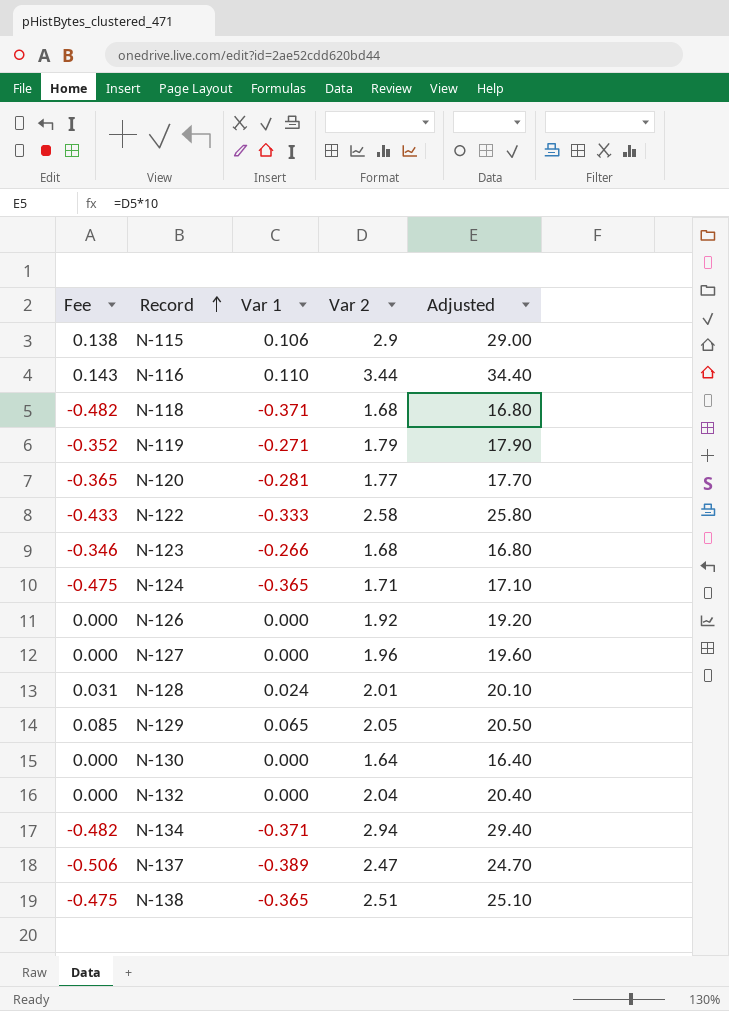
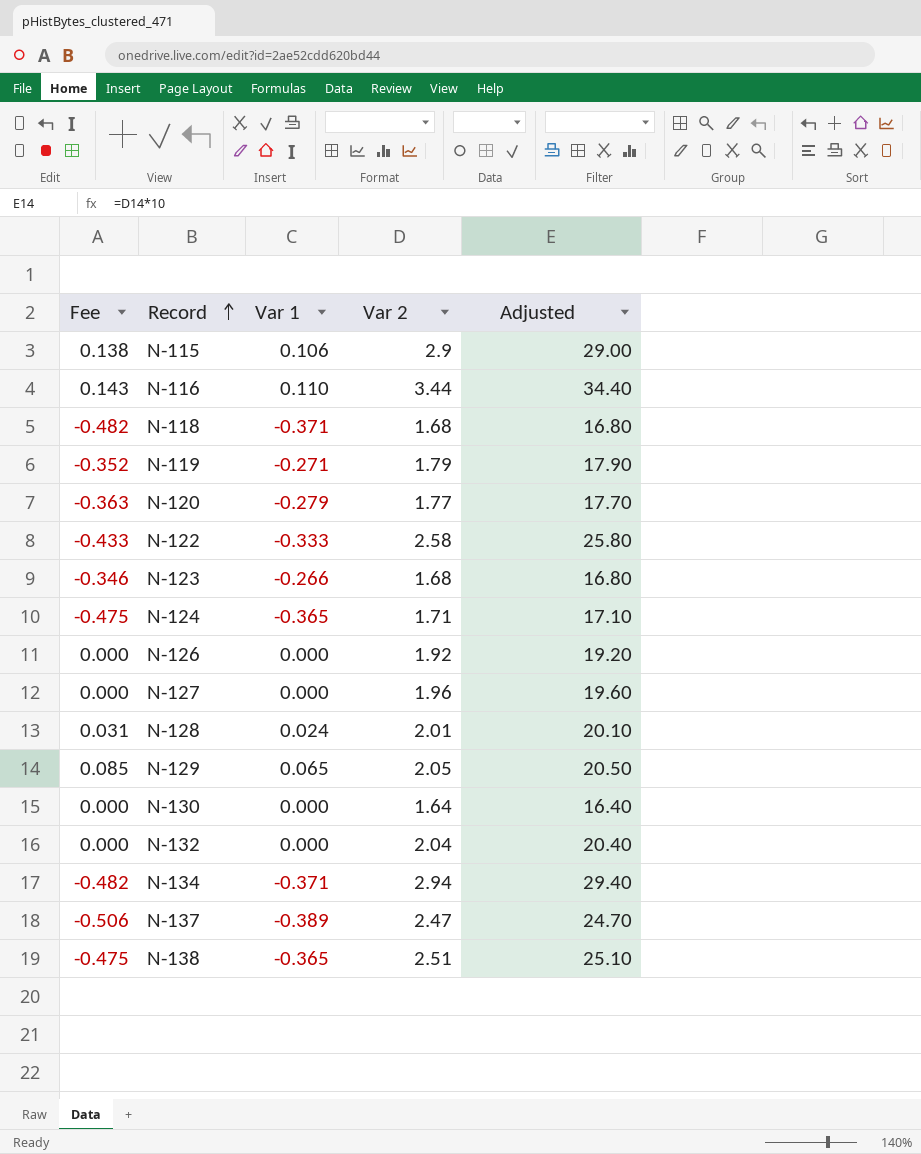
N-120 | Fee: -0.365 -> -0.363
N-120 | Var 1: -0.281 -> -0.279

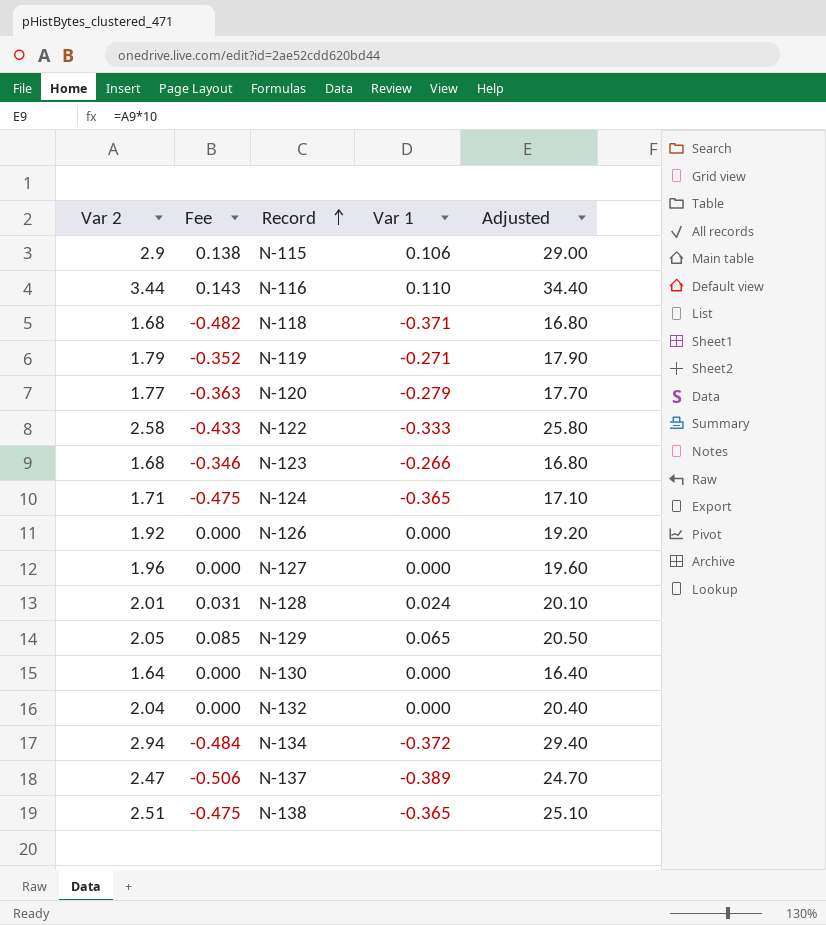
column Var 2 | position: 4 -> 1
N-134 | Fee: -0.482 -> -0.484
N-134 | Var 1: -0.371 -> -0.372

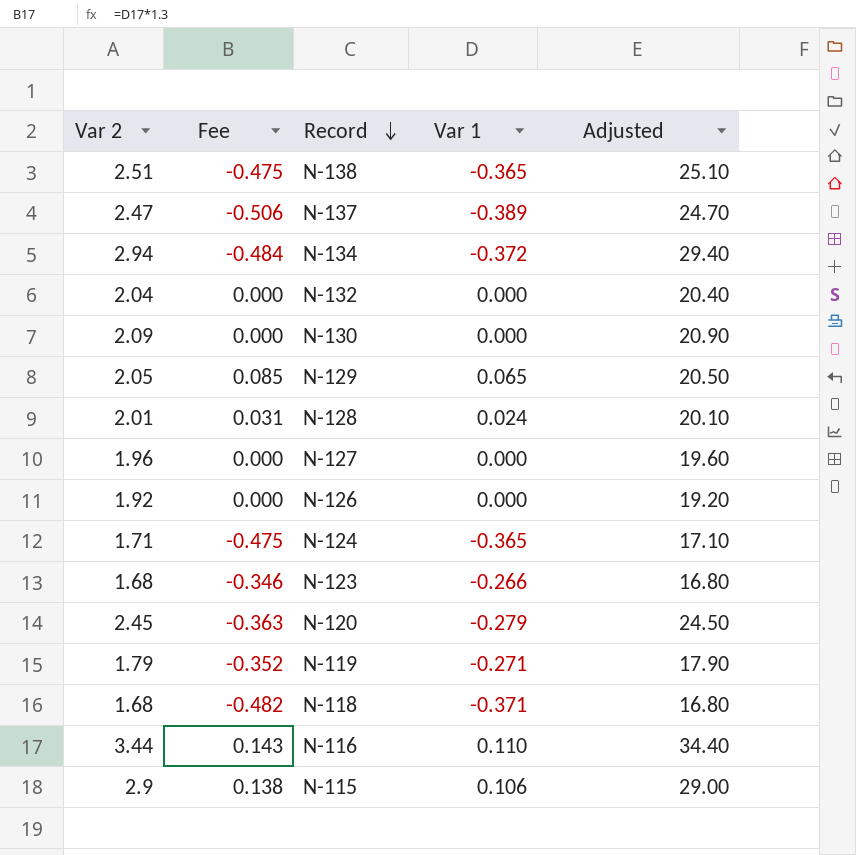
row order: Record ascending -> Record descending
row N-122: 2.58 | -0.433 | -0.333 | 25.80 -> none
N-130 | Var 2: 1.64 -> 2.09
N-130 | Adjusted: 16.40 -> 20.90
N-120 | Var 2: 1.77 -> 2.45
N-120 | Adjusted: 17.70 -> 24.50

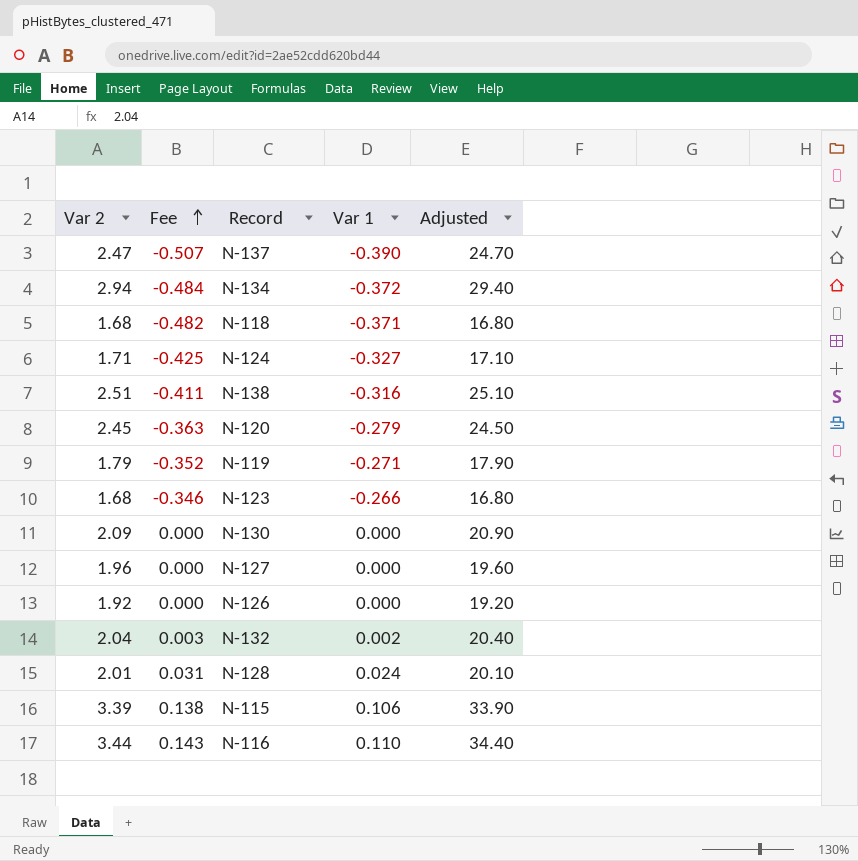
row order: Record descending -> Fee ascending
row N-129: 2.05 | 0.085 | 0.065 | 20.50 -> none
N-137 | Fee: -0.506 -> -0.507
N-137 | Var 1: -0.389 -> -0.390
N-124 | Fee: -0.475 -> -0.425
N-124 | Var 1: -0.365 -> -0.327
N-138 | Fee: -0.475 -> -0.411
N-138 | Var 1: -0.365 -> -0.316
N-132 | Fee: 0.000 -> 0.003
N-132 | Var 1: 0.000 -> 0.002
N-115 | Var 2: 2.9 -> 3.39
N-115 | Adjusted: 29.00 -> 33.90

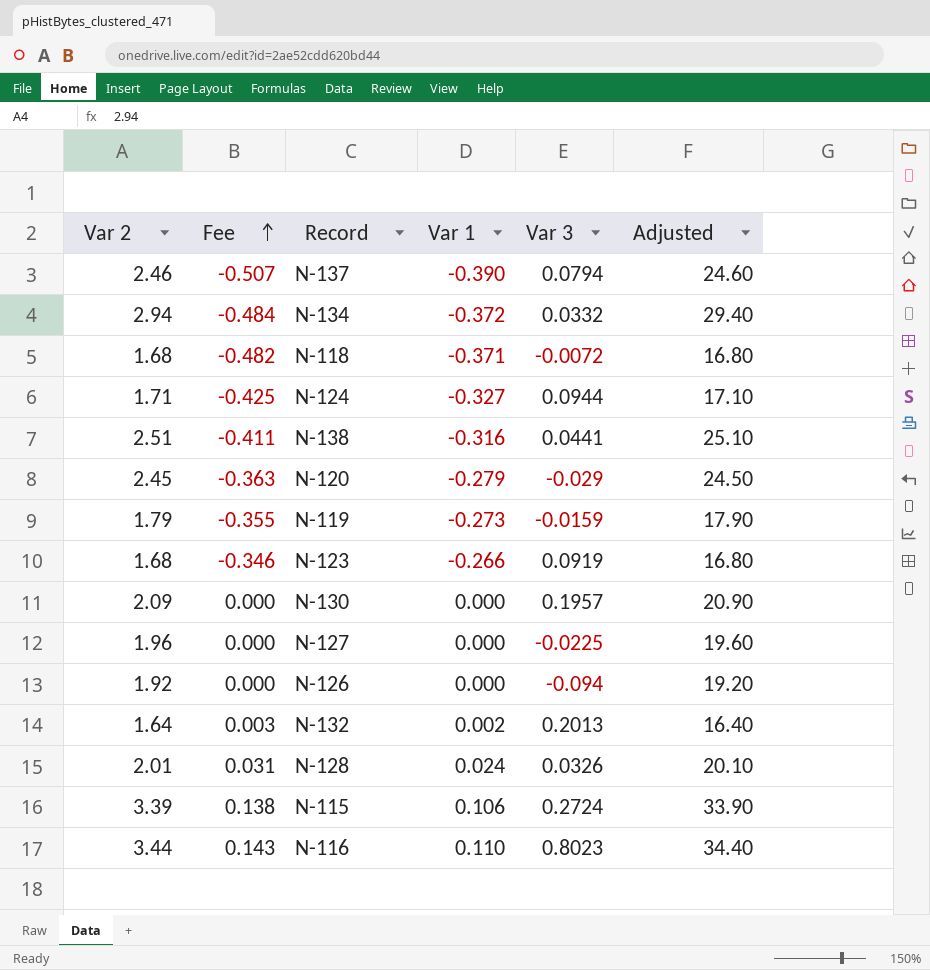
column Var 3 | position: none -> 5
N-137 | Var 2: 2.47 -> 2.46
N-137 | Adjusted: 24.70 -> 24.60
N-119 | Fee: -0.352 -> -0.355
N-119 | Var 1: -0.271 -> -0.273
N-132 | Var 2: 2.04 -> 1.64
N-132 | Adjusted: 20.40 -> 16.40

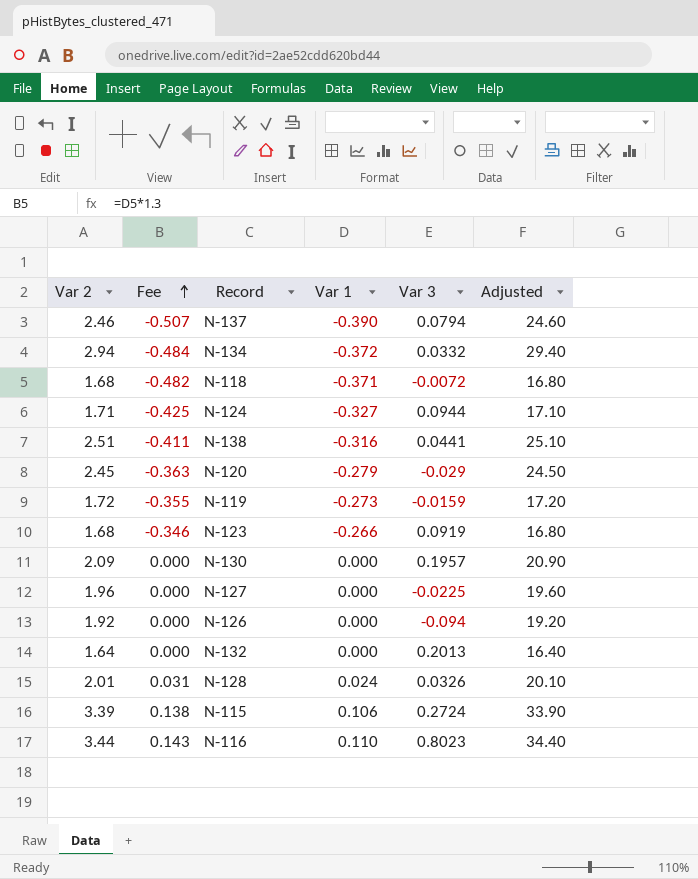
N-119 | Var 2: 1.79 -> 1.72
N-119 | Adjusted: 17.90 -> 17.20
N-132 | Fee: 0.003 -> 0.000
N-132 | Var 1: 0.002 -> 0.000

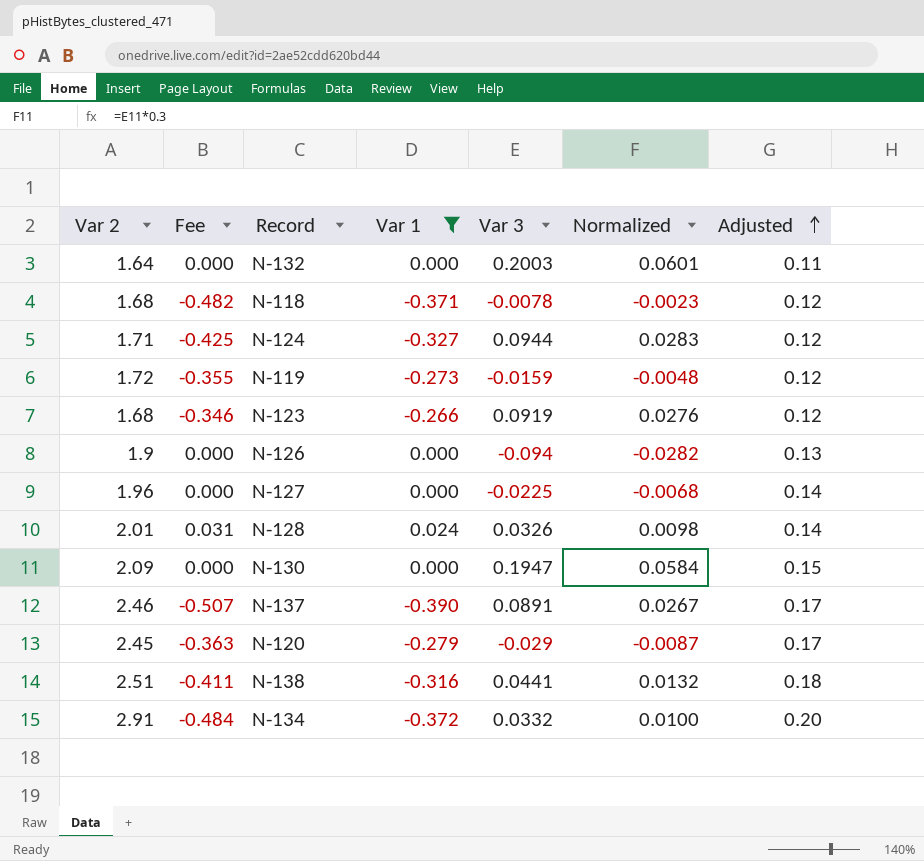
filter: none -> Var 1 <= 0.024
row order: Fee ascending -> Adjusted ascending
column Normalized | formula: none -> [Var 3] * 0.3
column Adjusted | formula: [Var 2] * 10 -> [Var 2] * 0.07
N-132 | Var 3: 0.2013 -> 0.2003
N-118 | Var 3: -0.0072 -> -0.0078
N-126 | Var 2: 1.92 -> 1.9
N-130 | Var 3: 0.1957 -> 0.1947
N-137 | Var 3: 0.0794 -> 0.0891
N-134 | Var 2: 2.94 -> 2.91

